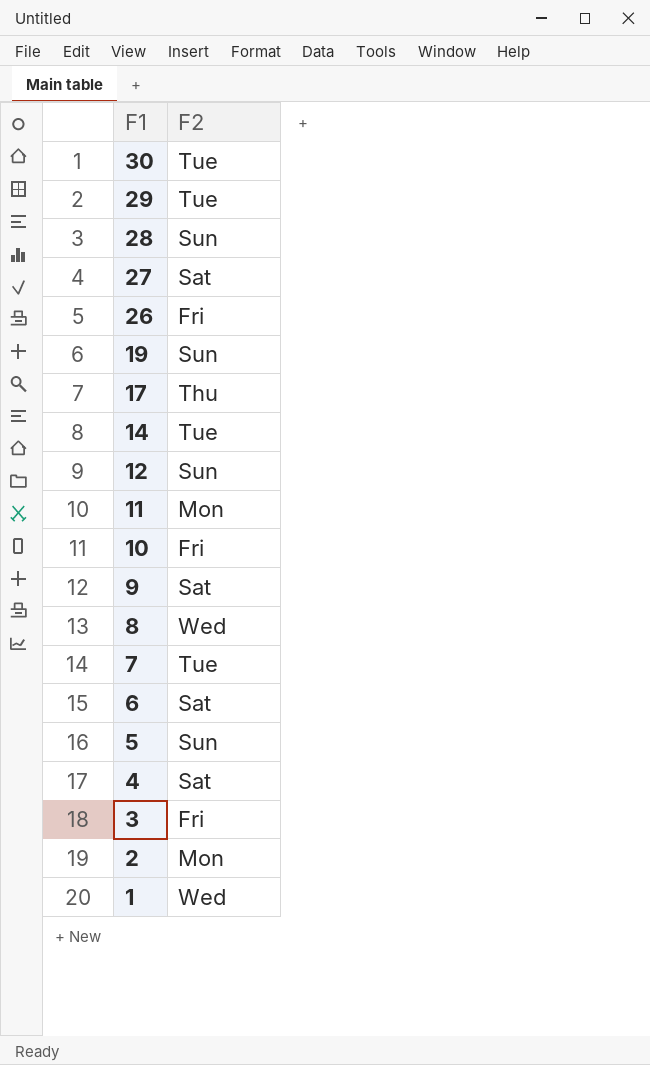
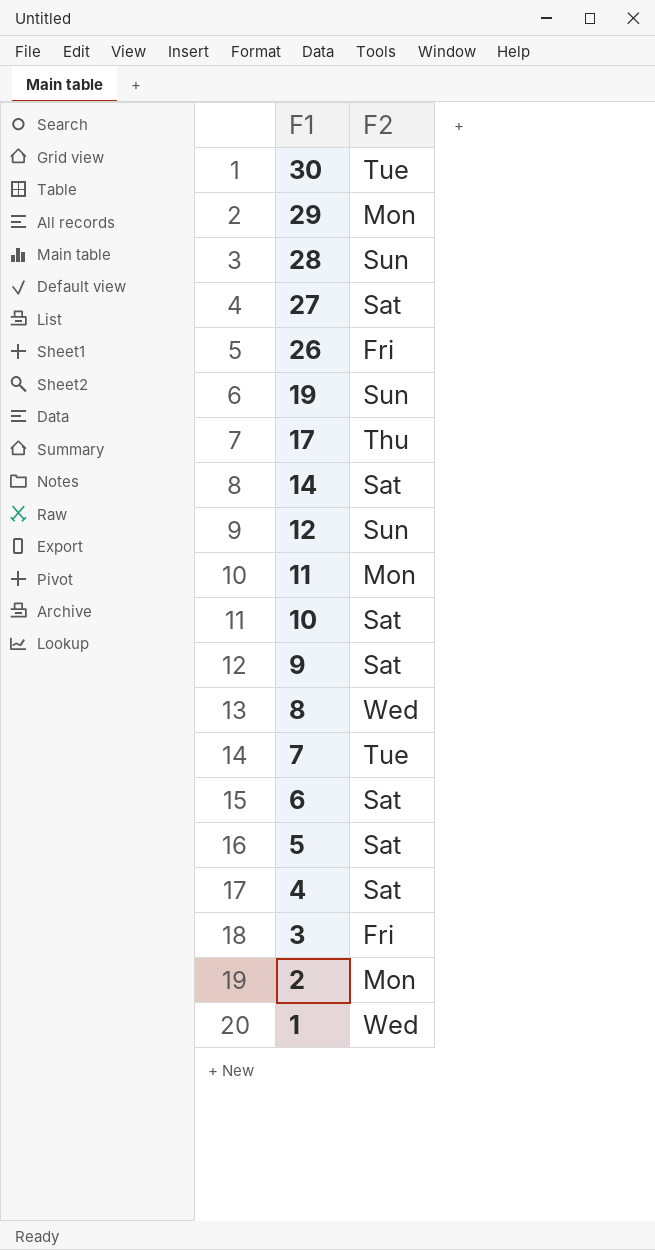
29 | F2: Tue -> Mon
14 | F2: Tue -> Sat
10 | F2: Fri -> Sat
5 | F2: Sun -> Sat

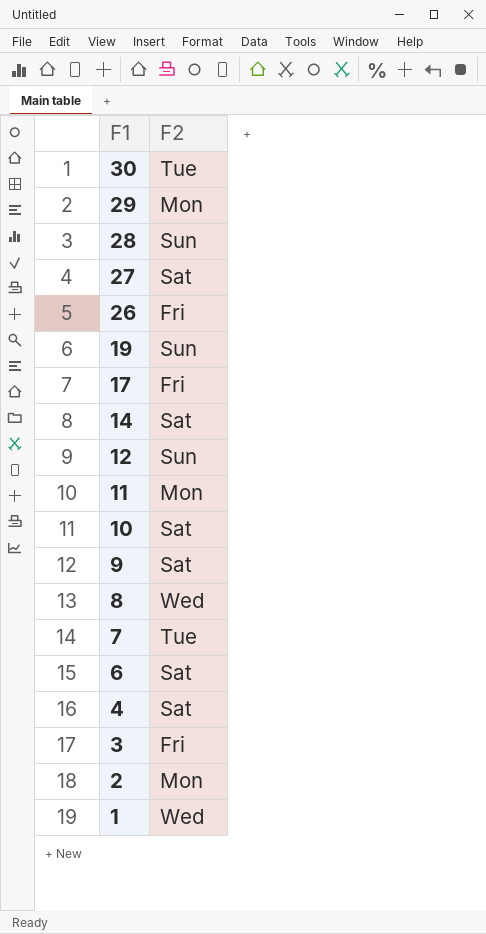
row 5: Sat -> none
17 | F2: Thu -> Fri

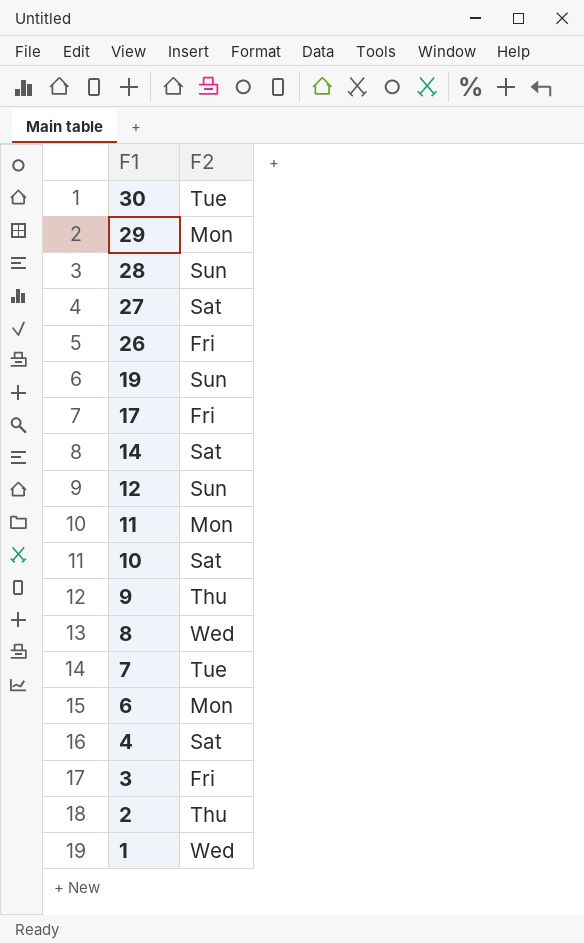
9 | F2: Sat -> Thu
6 | F2: Sat -> Mon
2 | F2: Mon -> Thu

